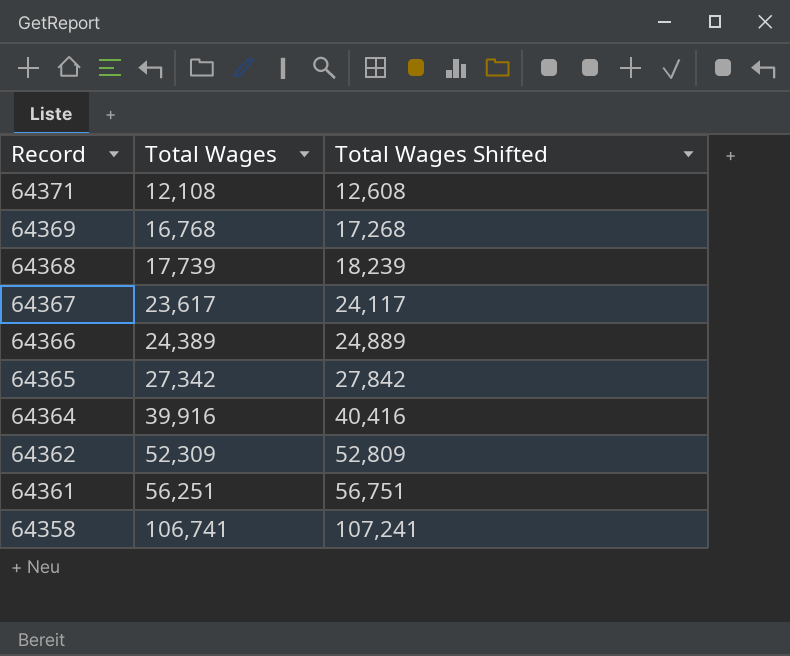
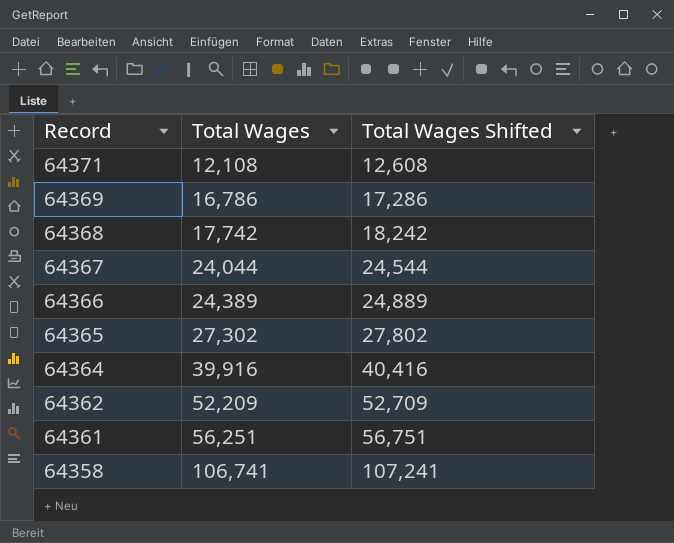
64369 | Total Wages: 16,768 -> 16,786
64369 | Total Wages Shifted: 17,268 -> 17,286
64368 | Total Wages: 17,739 -> 17,742
64368 | Total Wages Shifted: 18,239 -> 18,242
64367 | Total Wages: 23,617 -> 24,044
64367 | Total Wages Shifted: 24,117 -> 24,544
64365 | Total Wages: 27,342 -> 27,302
64365 | Total Wages Shifted: 27,842 -> 27,802
64362 | Total Wages: 52,309 -> 52,209
64362 | Total Wages Shifted: 52,809 -> 52,709

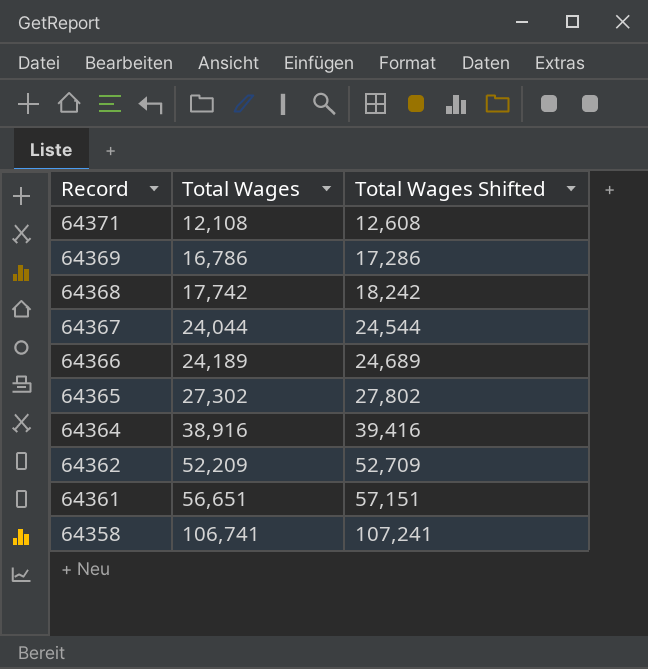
64366 | Total Wages: 24,389 -> 24,189
64366 | Total Wages Shifted: 24,889 -> 24,689
64364 | Total Wages: 39,916 -> 38,916
64364 | Total Wages Shifted: 40,416 -> 39,416
64361 | Total Wages: 56,251 -> 56,651
64361 | Total Wages Shifted: 56,751 -> 57,151

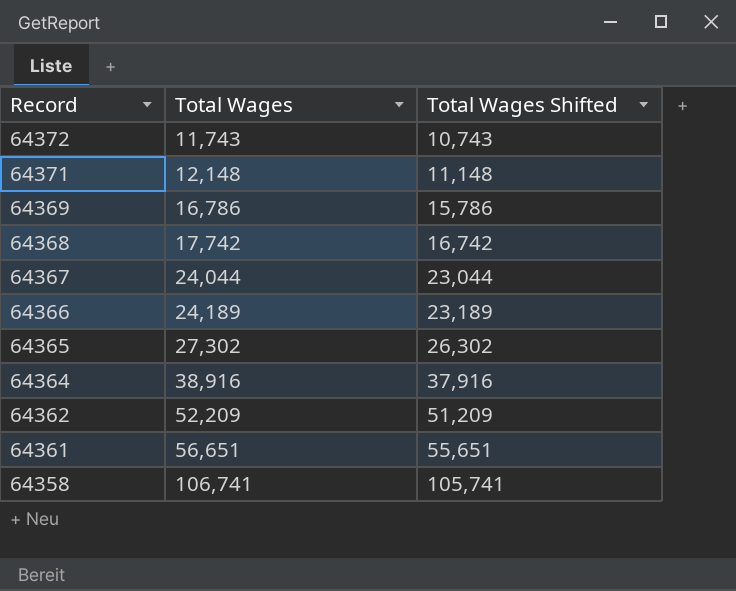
column Total Wages Shifted | formula: [Total Wages] + 500 -> [Total Wages] - 1000
row 64372: none -> 11,743 | 10,743
64371 | Total Wages: 12,108 -> 12,148

